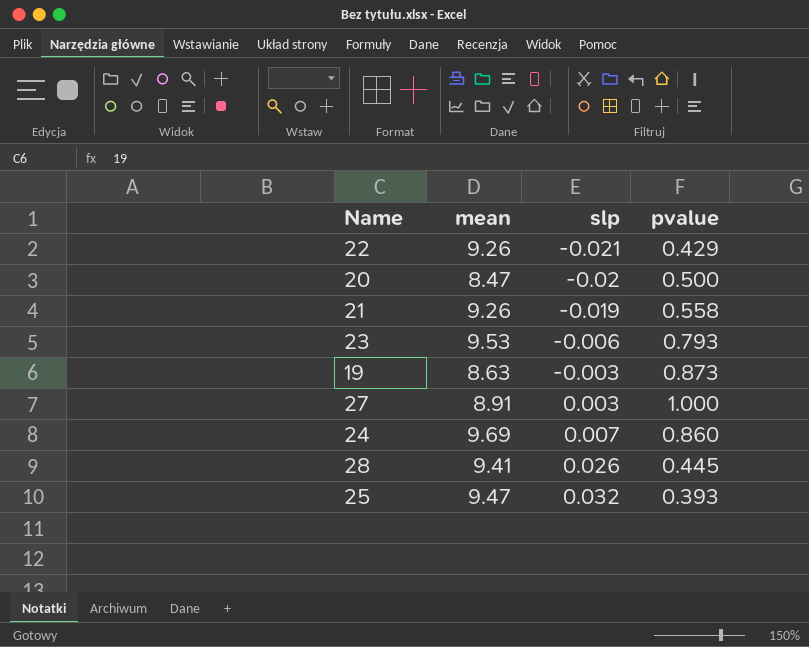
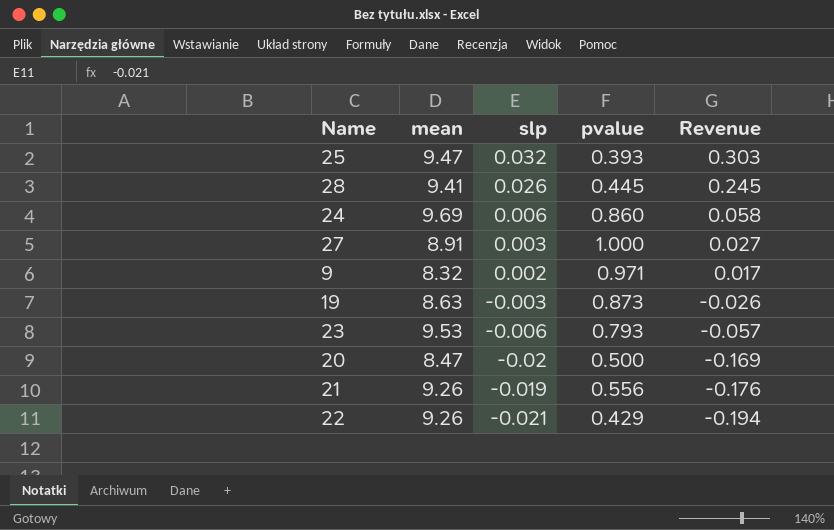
row order: slp ascending -> Revenue descending
column Revenue | formula: none -> [mean] * [slp]
24 | slp: 0.007 -> 0.006
row 9: none -> 8.32 | 0.002 | 0.971 | 0.017
21 | pvalue: 0.558 -> 0.556

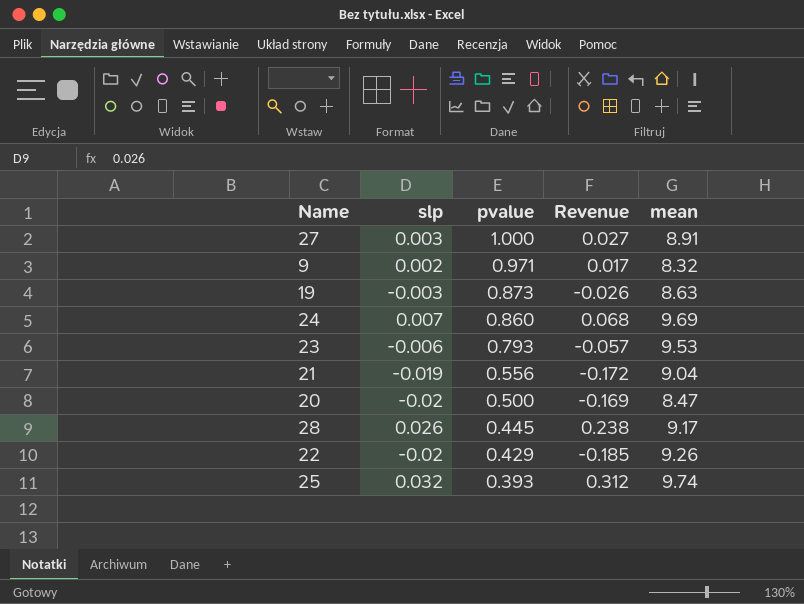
row order: Revenue descending -> pvalue descending
column mean | position: 2 -> 5
24 | slp: 0.006 -> 0.007
24 | Revenue: 0.058 -> 0.068
21 | Revenue: -0.176 -> -0.172
21 | mean: 9.26 -> 9.04
28 | Revenue: 0.245 -> 0.238
28 | mean: 9.41 -> 9.17
22 | slp: -0.021 -> -0.02
22 | Revenue: -0.194 -> -0.185
25 | Revenue: 0.303 -> 0.312
25 | mean: 9.47 -> 9.74

